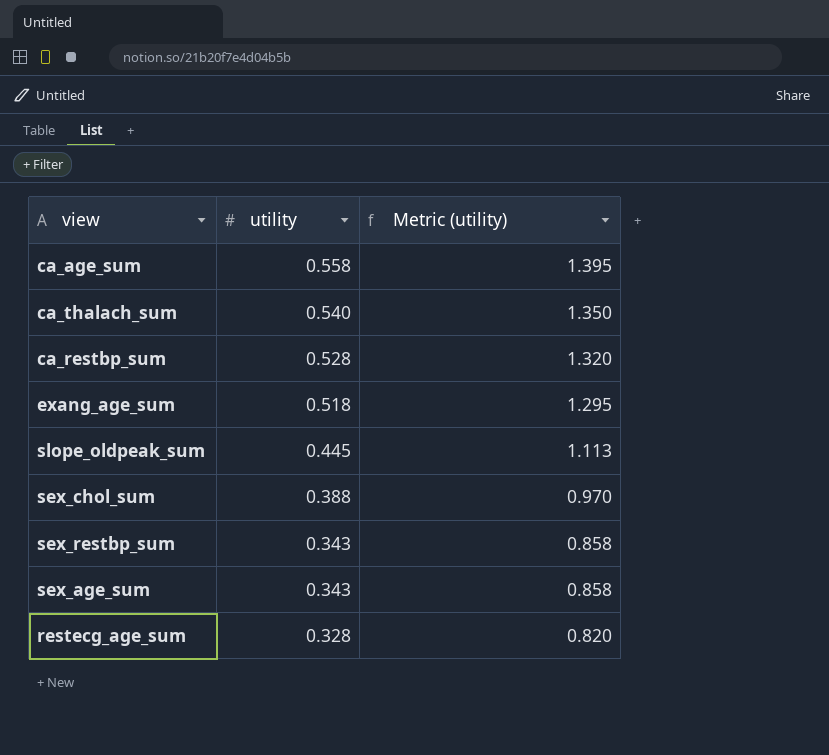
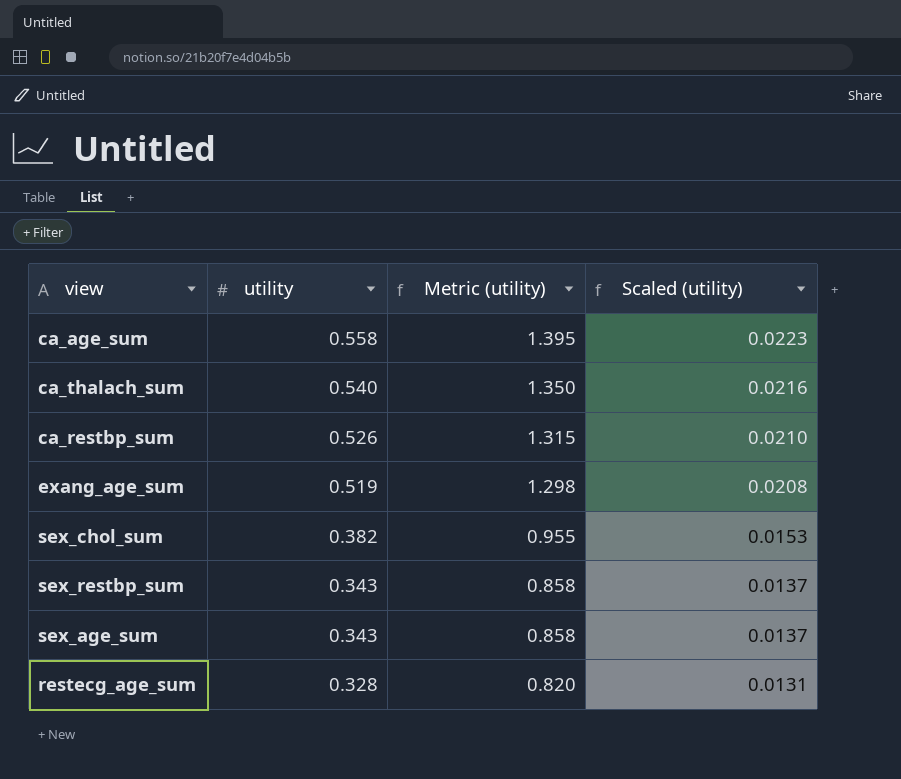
column Scaled (utility) | formula: none -> [utility] * 0.04
row slope_oldpeak_sum: 0.445 | 1.113 -> none
ca_restbp_sum | utility: 0.528 -> 0.526
ca_restbp_sum | Metric (utility): 1.320 -> 1.315
exang_age_sum | utility: 0.518 -> 0.519
exang_age_sum | Metric (utility): 1.295 -> 1.298
sex_chol_sum | utility: 0.388 -> 0.382
sex_chol_sum | Metric (utility): 0.970 -> 0.955

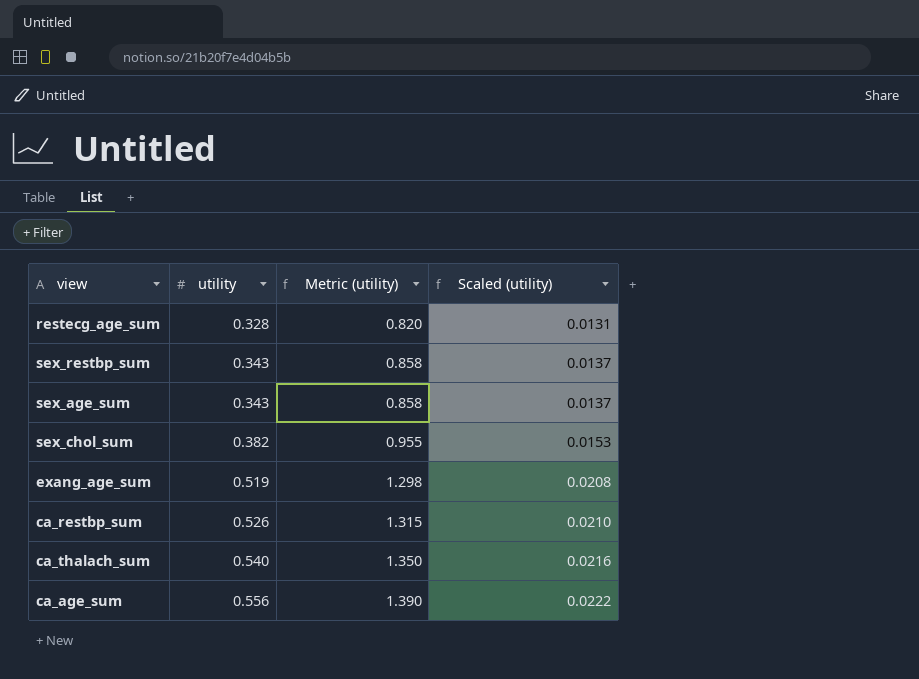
row order: utility descending -> utility ascending
ca_age_sum | utility: 0.558 -> 0.556
ca_age_sum | Metric (utility): 1.395 -> 1.390
ca_age_sum | Scaled (utility): 0.0223 -> 0.0222

